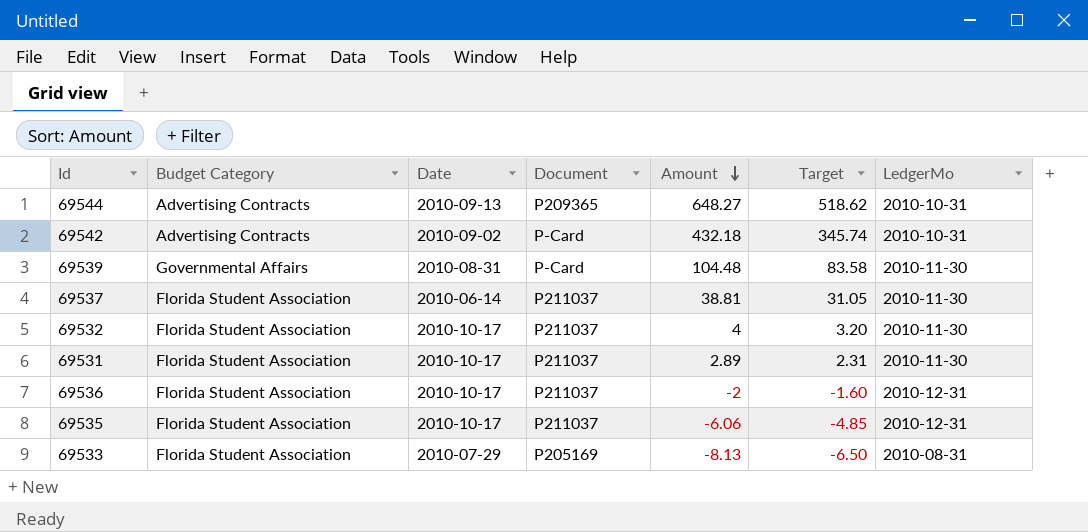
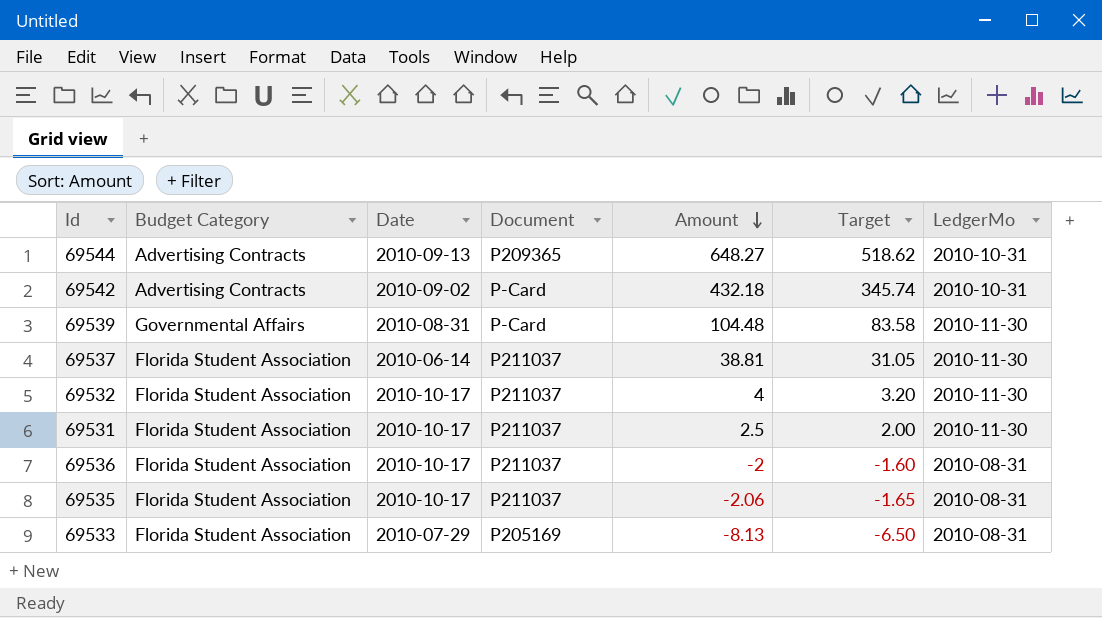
69531 | Amount: 2.89 -> 2.5
69531 | Target: 2.31 -> 2.00
69536 | LedgerMo: 2010-12-31 -> 2010-08-31
69535 | Amount: -6.06 -> -2.06
69535 | Target: -4.85 -> -1.65
69535 | LedgerMo: 2010-12-31 -> 2010-08-31

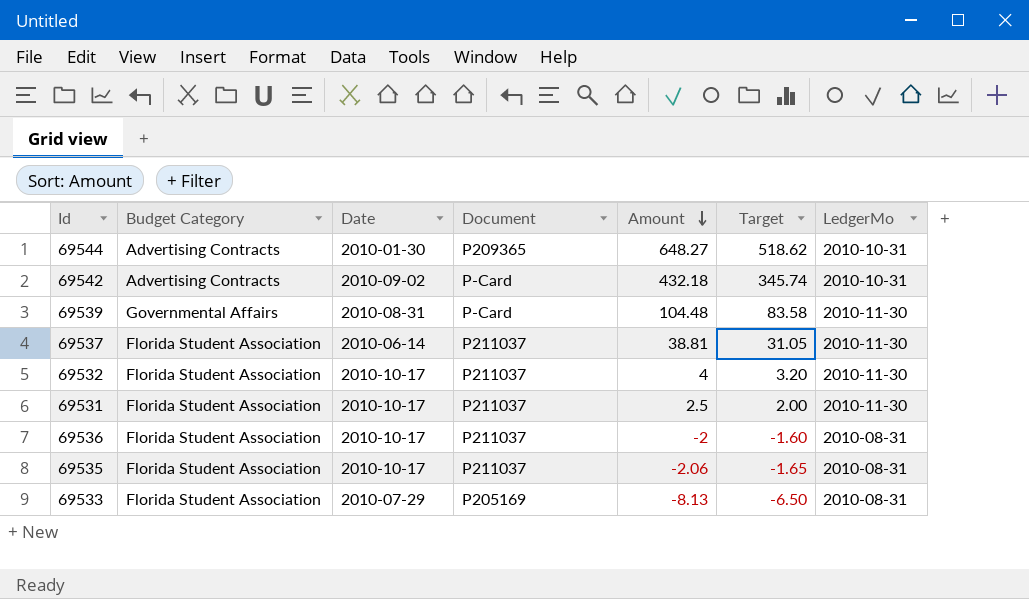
69544 | Date: 2010-09-13 -> 2010-01-30

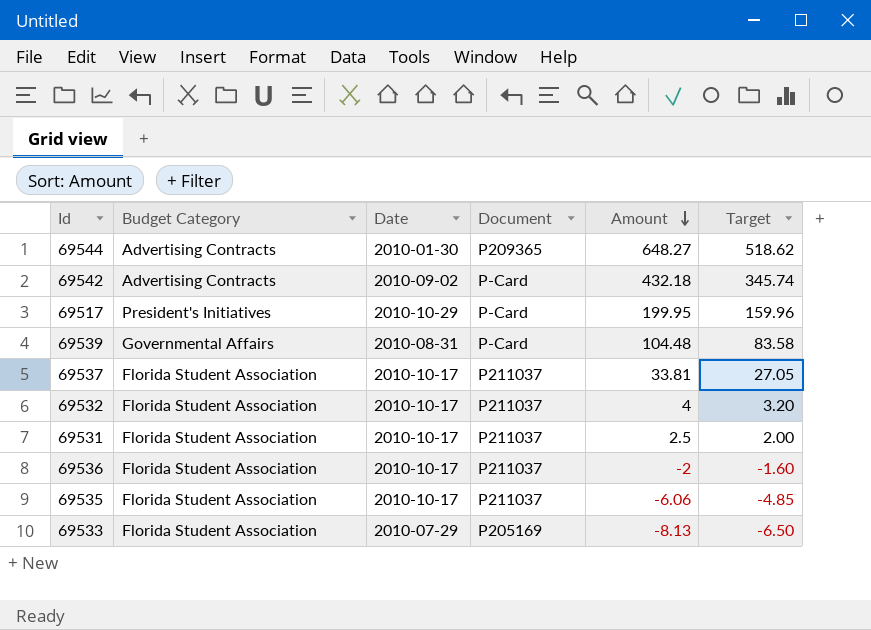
column LedgerMo | position: 7 -> none
row 69517: none -> President's Initiatives | 2010-10-29 | P-Card | 199.95 | 159.96
69537 | Date: 2010-06-14 -> 2010-10-17
69537 | Amount: 38.81 -> 33.81
69537 | Target: 31.05 -> 27.05
69535 | Amount: -2.06 -> -6.06
69535 | Target: -1.65 -> -4.85

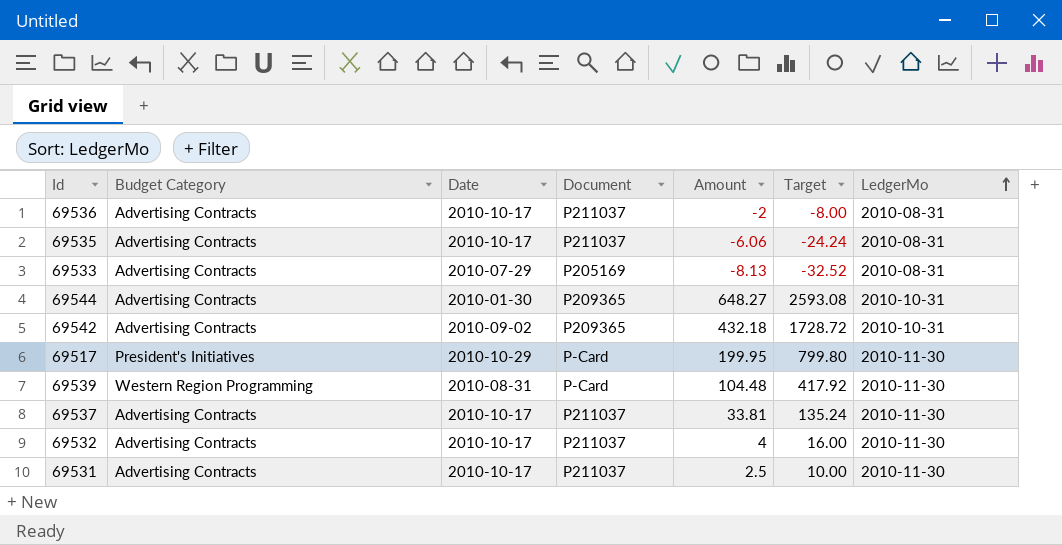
row order: Amount descending -> LedgerMo ascending
column Target | formula: [Amount] * 0.8 -> [Amount] * 4
column LedgerMo | position: none -> 7
69536 | Budget Category: Florida Student Association -> Advertising Contracts
69535 | Budget Category: Florida Student Association -> Advertising Contracts
69533 | Budget Category: Florida Student Association -> Advertising Contracts
69542 | Document: P-Card -> P209365
69539 | Budget Category: Governmental Affairs -> Western Region Programming
69537 | Budget Category: Florida Student Association -> Advertising Contracts
69532 | Budget Category: Florida Student Association -> Advertising Contracts
69531 | Budget Category: Florida Student Association -> Advertising Contracts

